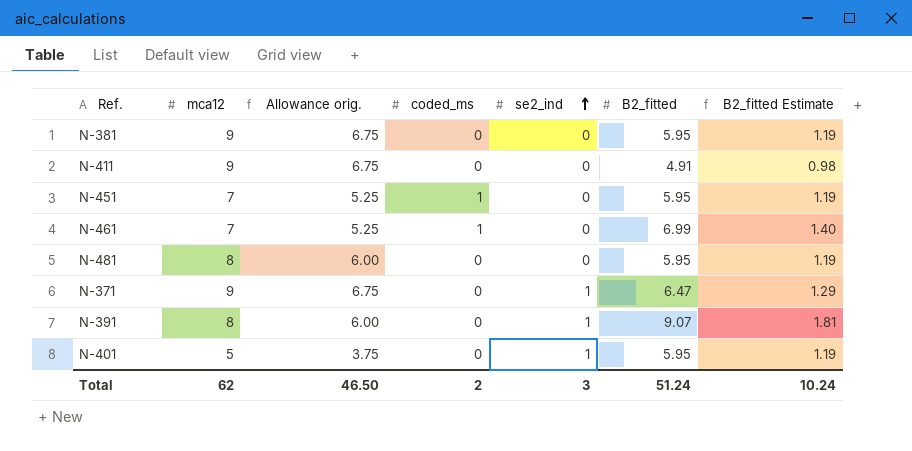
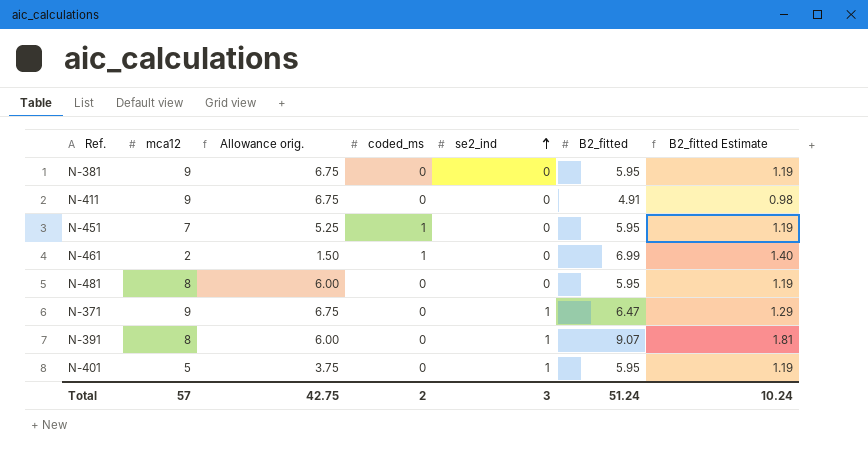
N-461 | mca12: 7 -> 2
N-461 | Allowance orig.: 5.25 -> 1.50
Total | mca12: 62 -> 57
Total | Allowance orig.: 46.50 -> 42.75

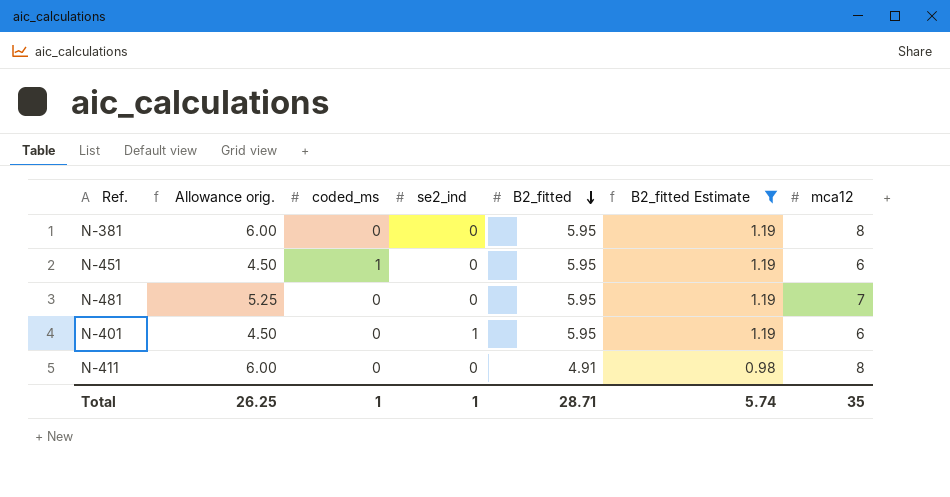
filter: none -> B2_fitted Estimate <= 1.19
row order: se2_ind ascending -> B2_fitted descending
column mca12 | position: 2 -> 7
N-381 | Allowance orig.: 6.75 -> 6.00
N-381 | mca12: 9 -> 8
N-451 | Allowance orig.: 5.25 -> 4.50
N-451 | mca12: 7 -> 6
N-481 | Allowance orig.: 6.00 -> 5.25
N-481 | mca12: 8 -> 7
N-401 | Allowance orig.: 3.75 -> 4.50
N-401 | mca12: 5 -> 6
N-411 | Allowance orig.: 6.75 -> 6.00
N-411 | mca12: 9 -> 8
Total | Allowance orig.: 42.75 -> 26.25
Total | coded_ms: 2 -> 1
Total | se2_ind: 3 -> 1
Total | B2_fitted: 51.24 -> 28.71
Total | B2_fitted Estimate: 10.24 -> 5.74
Total | mca12: 57 -> 35

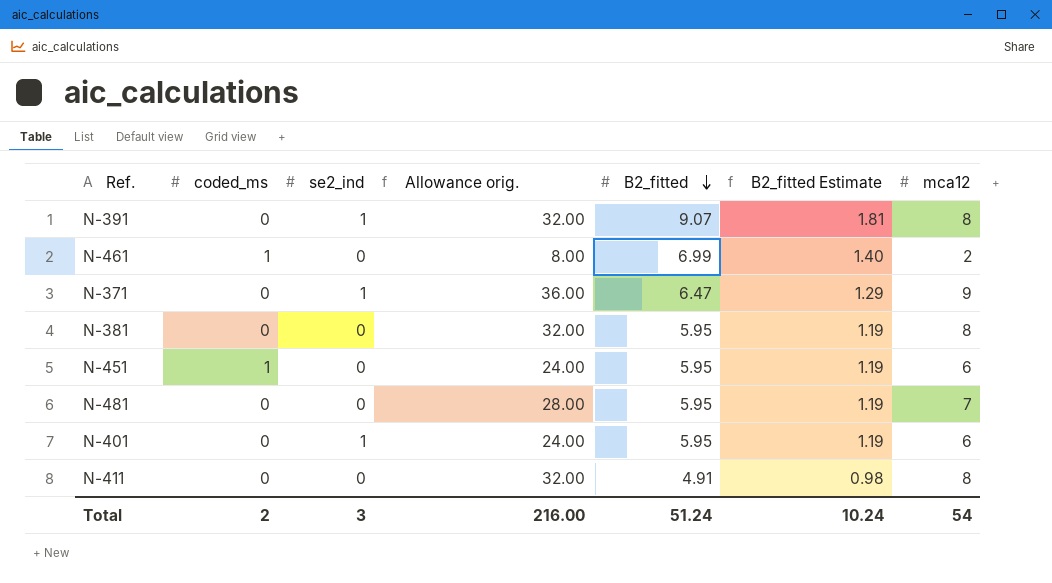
filter: B2_fitted Estimate <= 1.19 -> none
column Allowance orig. | formula: [mca12] * 0.75 -> [mca12] * 4
column Allowance orig. | position: 2 -> 4
Total | coded_ms: 1 -> 2
Total | se2_ind: 1 -> 3
Total | Allowance orig.: 26.25 -> 216.00
Total | B2_fitted: 28.71 -> 51.24
Total | B2_fitted Estimate: 5.74 -> 10.24
Total | mca12: 35 -> 54

